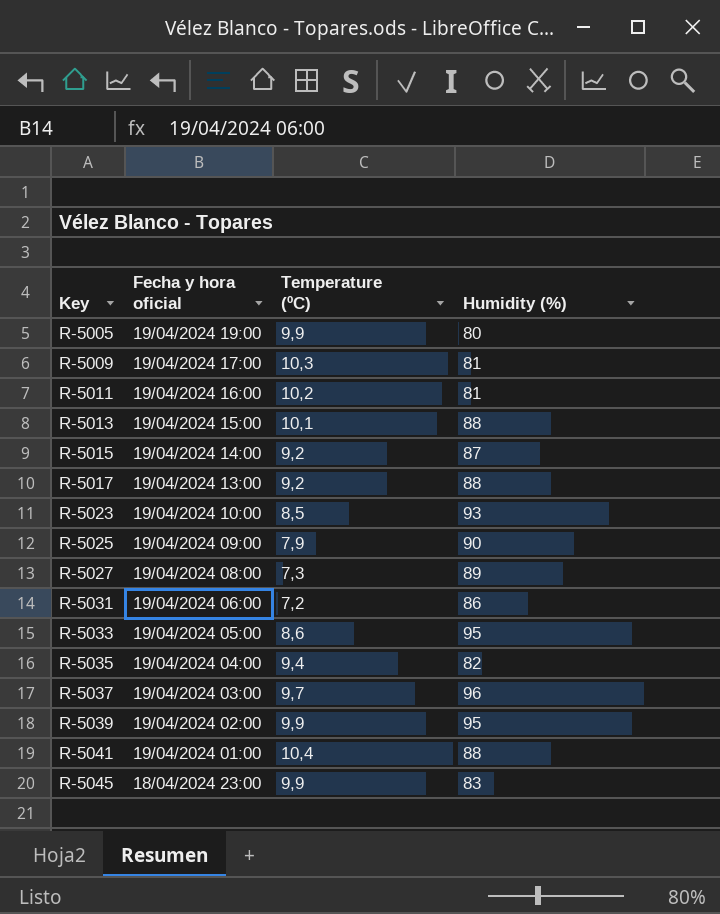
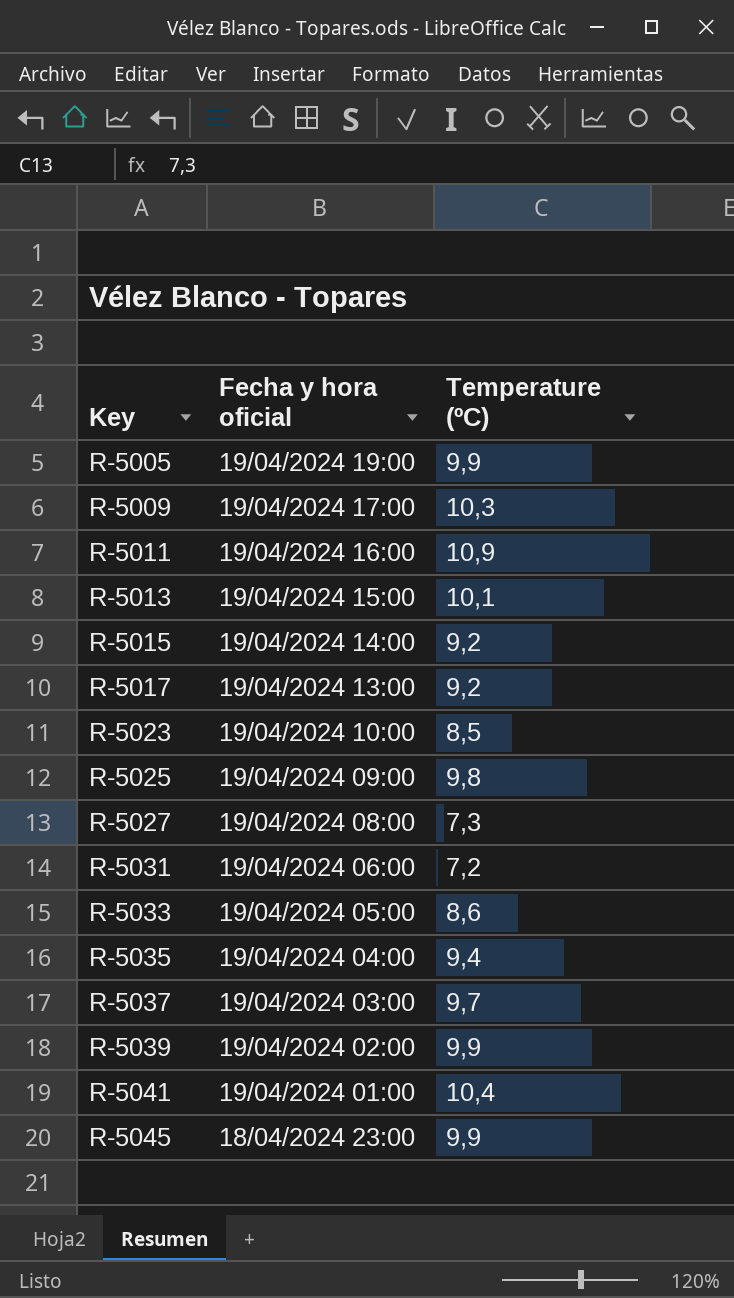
column Humidity (%) | position: 4 -> none
R-5011 | Temperature (ºC): 10,2 -> 10,9
R-5025 | Temperature (ºC): 7,9 -> 9,8

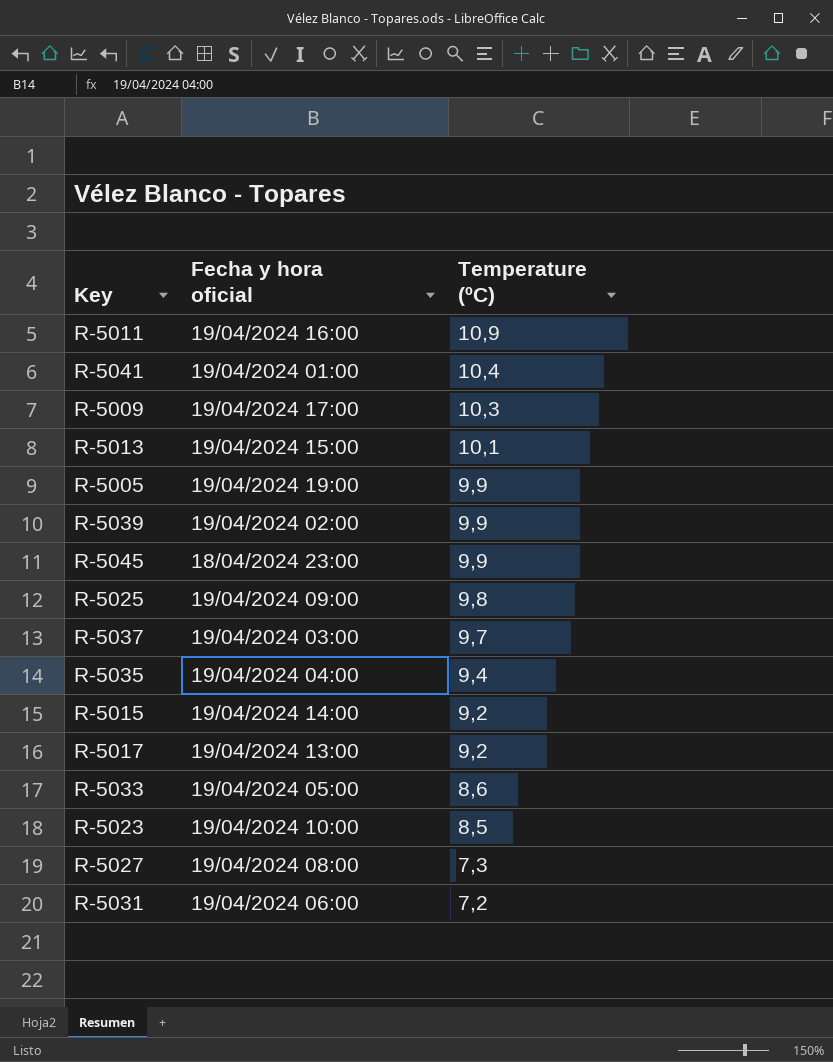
row order: Key ascending -> Temperature (ºC) descending

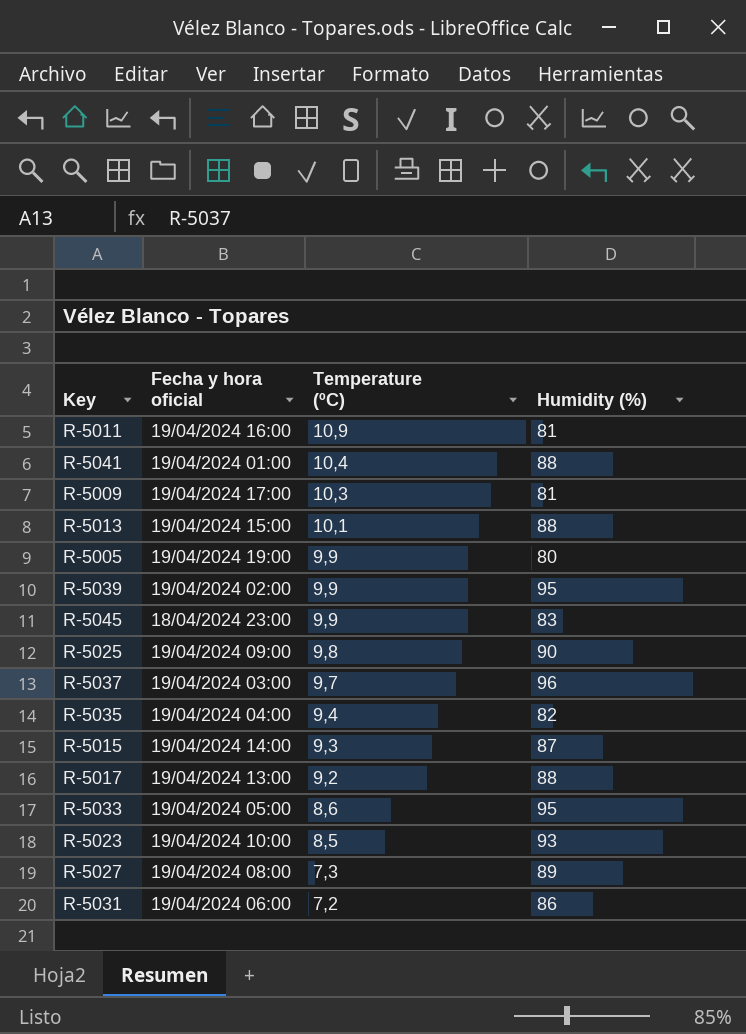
column Humidity (%) | position: none -> 4
R-5015 | Temperature (ºC): 9,2 -> 9,3

